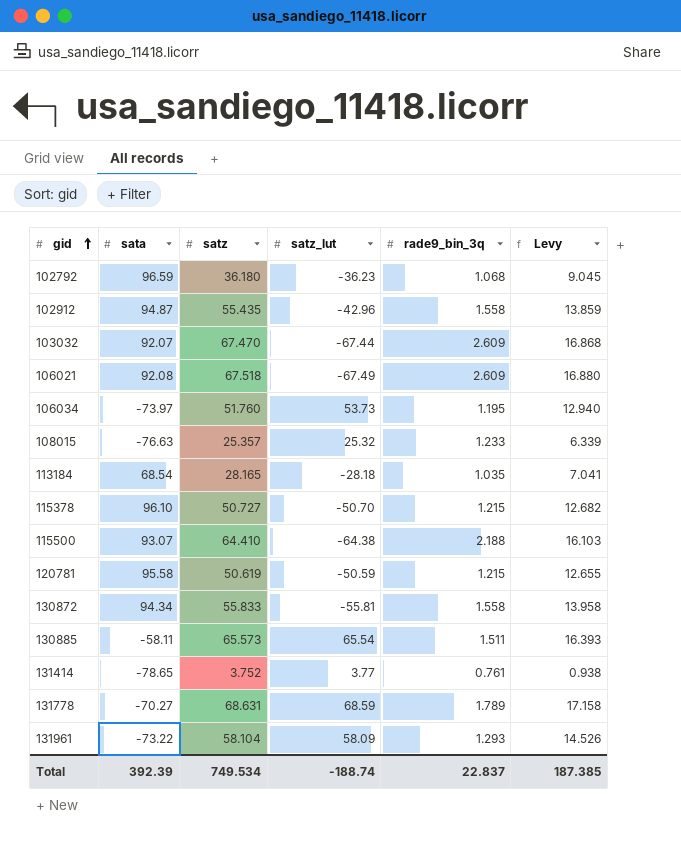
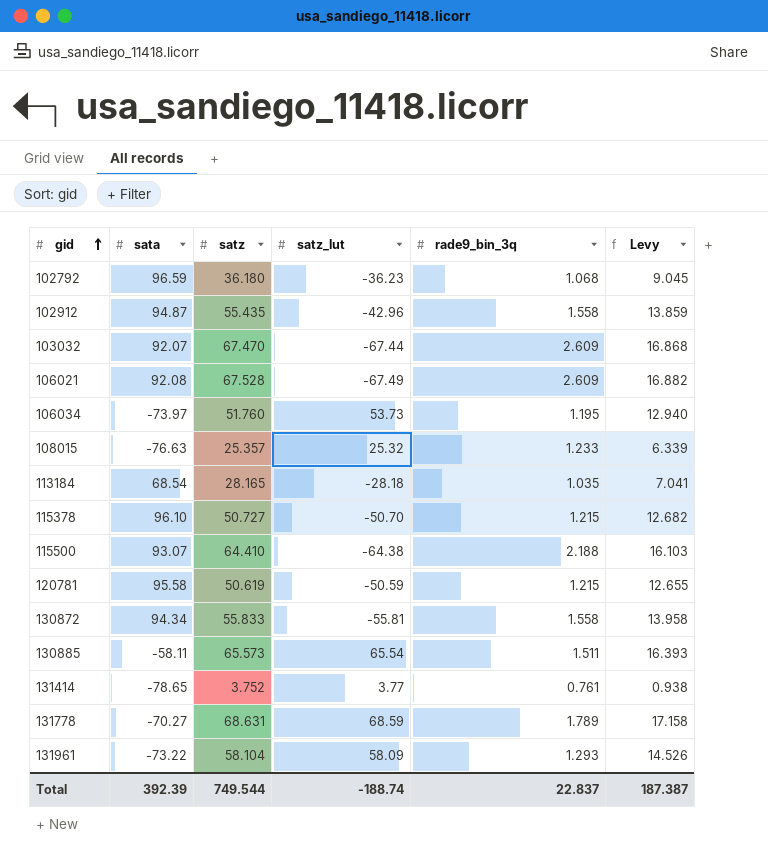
106021 | satz: 67.518 -> 67.528
106021 | Levy: 16.880 -> 16.882
Total | satz: 749.534 -> 749.544
Total | Levy: 187.385 -> 187.387

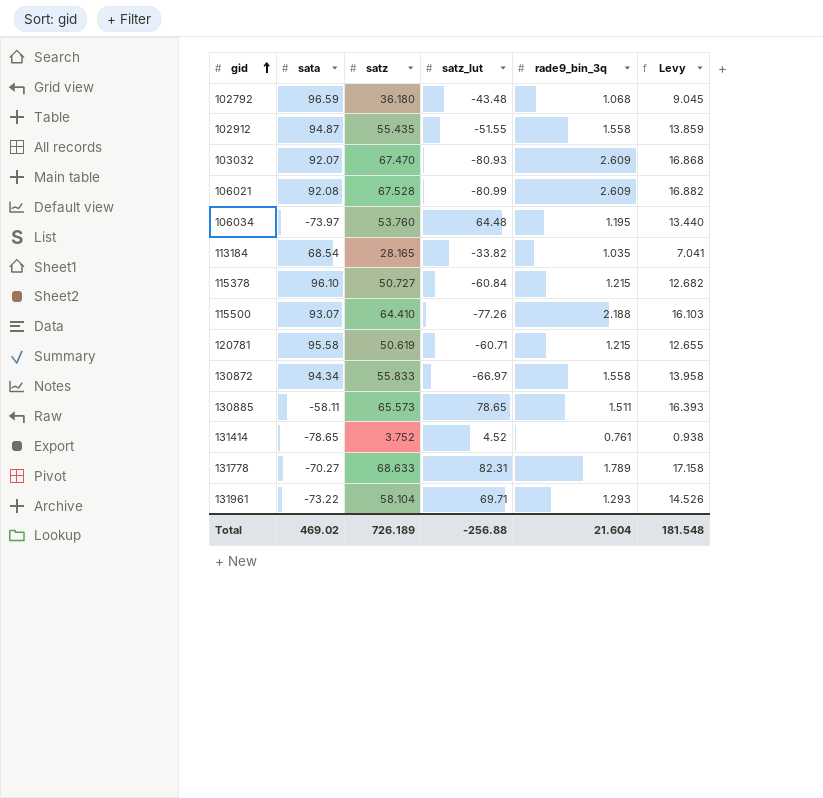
row 108015: -76.63 | 25.357 | 25.32 | 1.233 | 6.339 -> none
102792 | satz_lut: -36.23 -> -43.48
102912 | satz_lut: -42.96 -> -51.55
103032 | satz_lut: -67.44 -> -80.93
106021 | satz_lut: -67.49 -> -80.99
106034 | satz: 51.760 -> 53.760
106034 | satz_lut: 53.73 -> 64.48
106034 | Levy: 12.940 -> 13.440
113184 | satz_lut: -28.18 -> -33.82
115378 | satz_lut: -50.70 -> -60.84
115500 | satz_lut: -64.38 -> -77.26
120781 | satz_lut: -50.59 -> -60.71
130872 | satz_lut: -55.81 -> -66.97
130885 | satz_lut: 65.54 -> 78.65
131414 | satz_lut: 3.77 -> 4.52
131778 | satz: 68.631 -> 68.633
131778 | satz_lut: 68.59 -> 82.31
131961 | satz_lut: 58.09 -> 69.71
Total | sata: 392.39 -> 469.02
Total | satz: 749.544 -> 726.189
Total | satz_lut: -188.74 -> -256.88
Total | rade9_bin_3q: 22.837 -> 21.604
Total | Levy: 187.387 -> 181.548

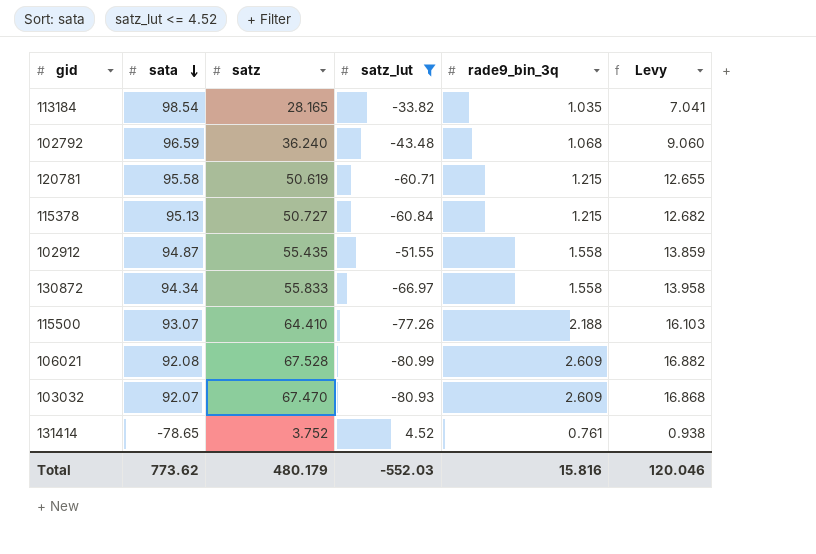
filter: none -> satz_lut <= 4.52
row order: gid ascending -> sata descending
113184 | sata: 68.54 -> 98.54
102792 | satz: 36.180 -> 36.240
102792 | Levy: 9.045 -> 9.060
115378 | sata: 96.10 -> 95.13
Total | sata: 469.02 -> 773.62
Total | satz: 726.189 -> 480.179
Total | satz_lut: -256.88 -> -552.03
Total | rade9_bin_3q: 21.604 -> 15.816
Total | Levy: 181.548 -> 120.046

